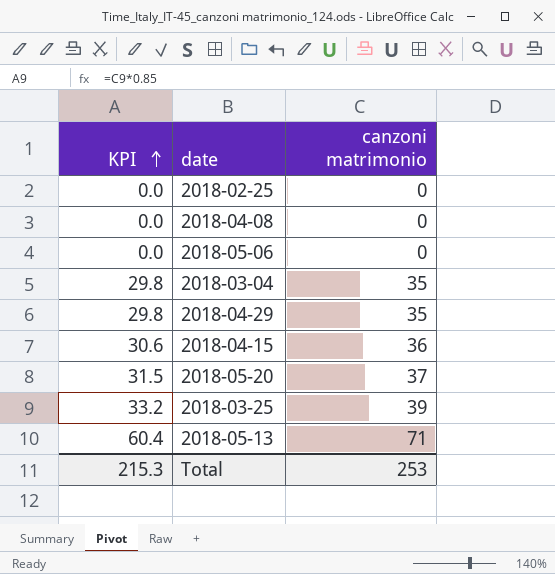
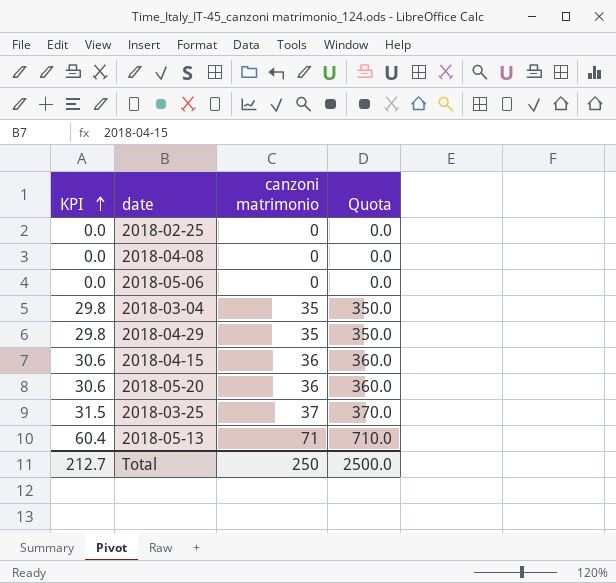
column Quota | formula: none -> [canzoni matrimonio] * 10
2018-05-20 | KPI: 31.5 -> 30.6
2018-05-20 | canzoni matrimonio: 37 -> 36
2018-03-25 | KPI: 33.2 -> 31.5
2018-03-25 | canzoni matrimonio: 39 -> 37
Total | KPI: 215.3 -> 212.7
Total | canzoni matrimonio: 253 -> 250

